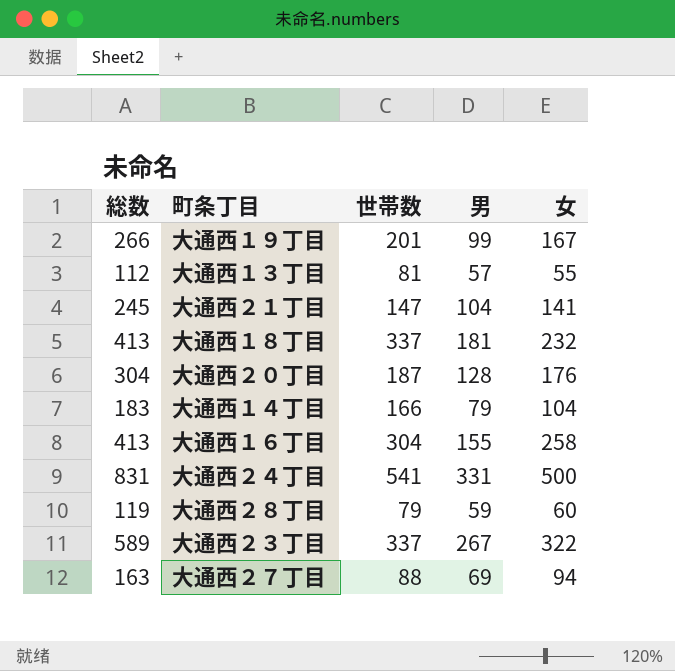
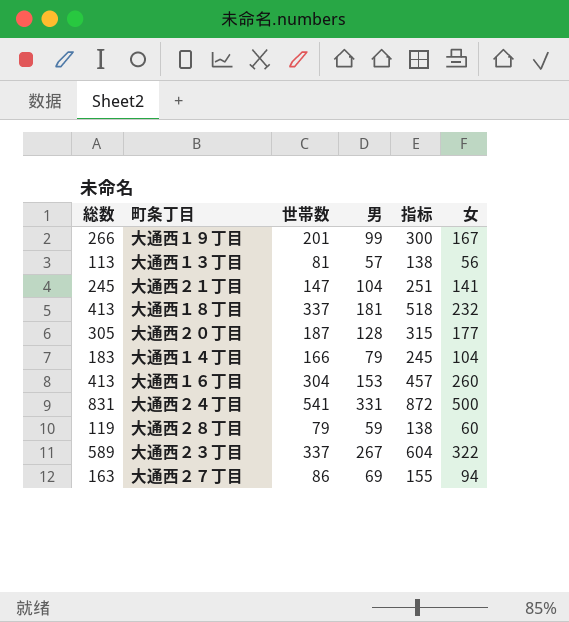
column 指标 | formula: none -> [世帯数] + [男]
大通西１３丁目 | 総数: 112 -> 113
大通西１３丁目 | 女: 55 -> 56
大通西２０丁目 | 総数: 304 -> 305
大通西２０丁目 | 女: 176 -> 177
大通西１６丁目 | 男: 155 -> 153
大通西１６丁目 | 女: 258 -> 260
大通西２７丁目 | 世帯数: 88 -> 86

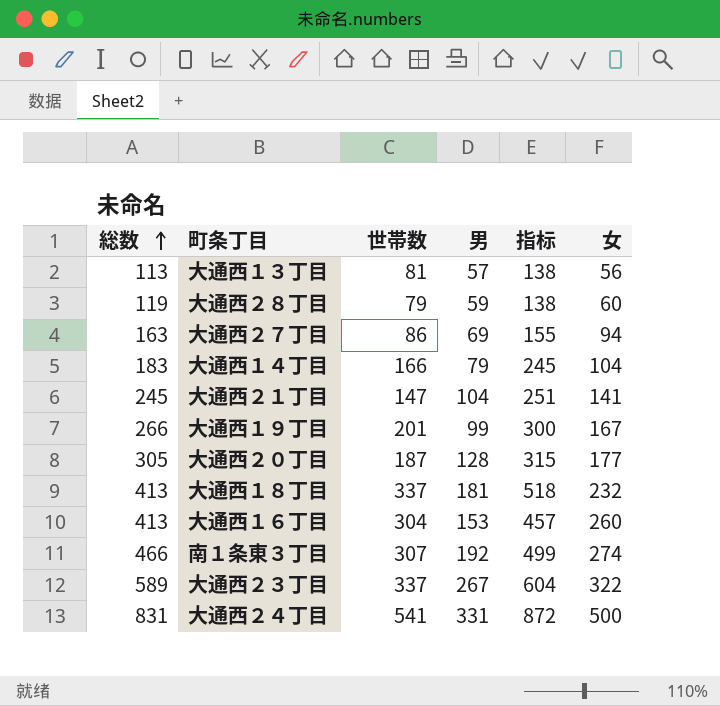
row order: none -> 総数 ascending
row 南１条東３丁目: none -> 466 | 307 | 192 | 499 | 274

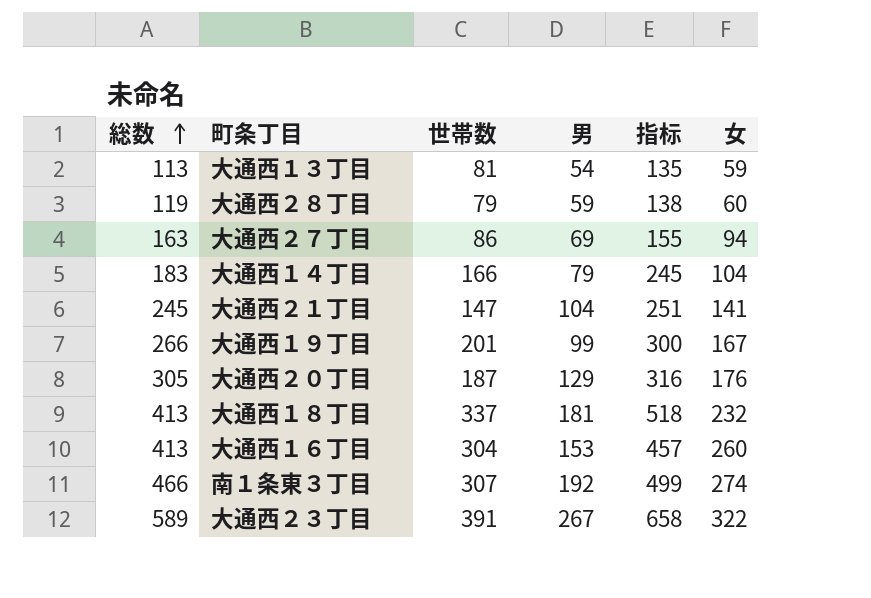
row 大通西２４丁目: 831 | 541 | 331 | 872 | 500 -> none
大通西１３丁目 | 男: 57 -> 54
大通西１３丁目 | 指标: 138 -> 135
大通西１３丁目 | 女: 56 -> 59
大通西２０丁目 | 男: 128 -> 129
大通西２０丁目 | 指标: 315 -> 316
大通西２０丁目 | 女: 177 -> 176
大通西２３丁目 | 世帯数: 337 -> 391
大通西２３丁目 | 指标: 604 -> 658

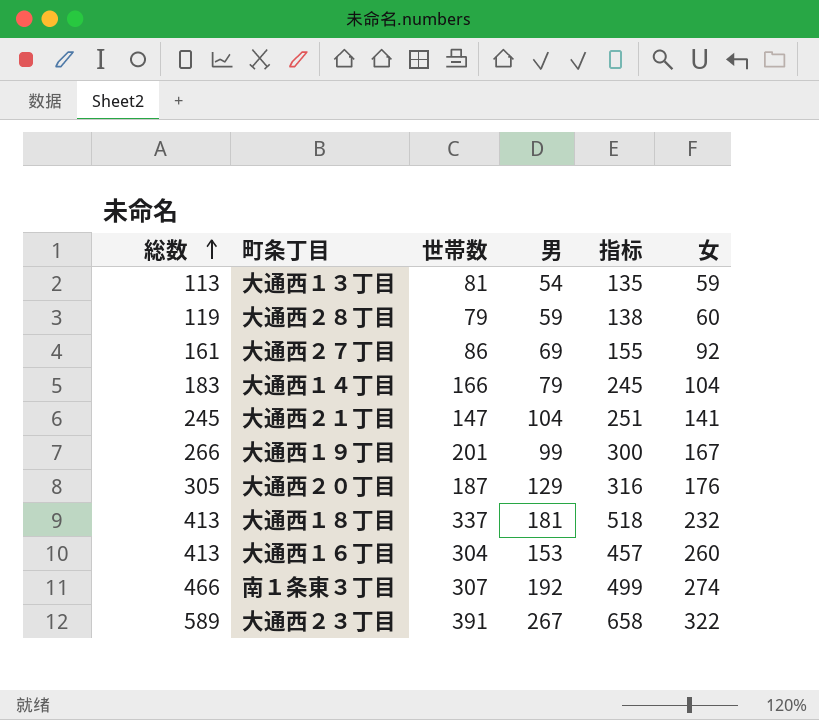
大通西２７丁目 | 総数: 163 -> 161
大通西２７丁目 | 女: 94 -> 92

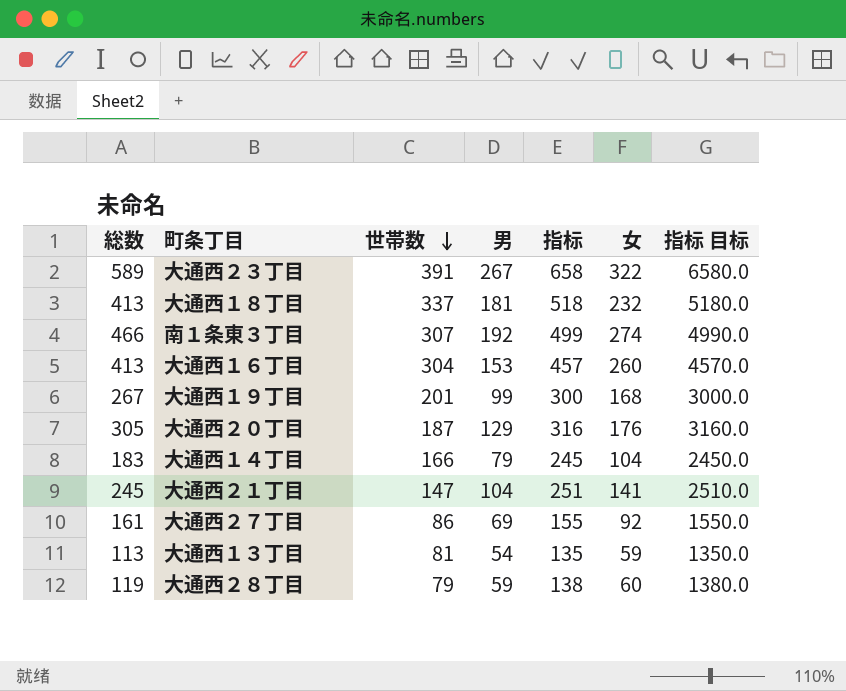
row order: 総数 ascending -> 世帯数 descending
column 指标 目标 | formula: none -> [指标] * 10
大通西１９丁目 | 総数: 266 -> 267
大通西１９丁目 | 女: 167 -> 168

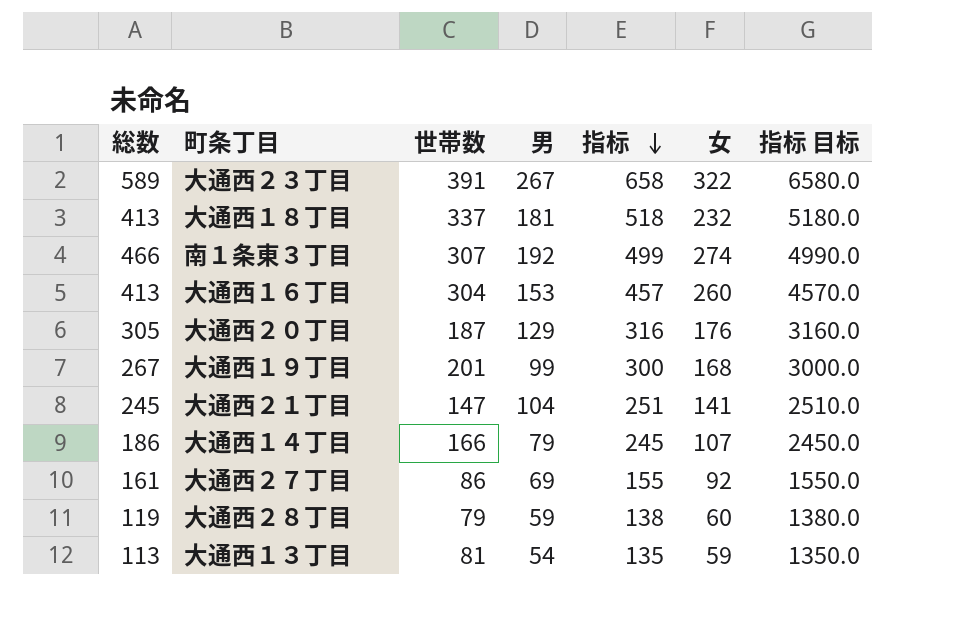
row order: 世帯数 descending -> 指标 descending
大通西１４丁目 | 総数: 183 -> 186
大通西１４丁目 | 女: 104 -> 107

